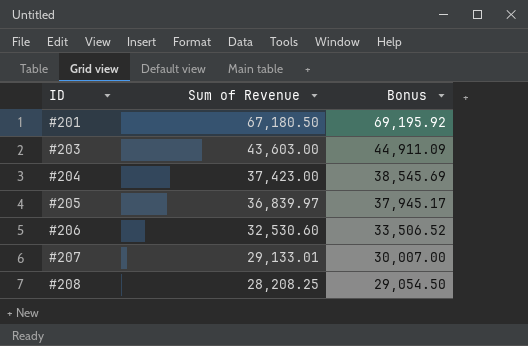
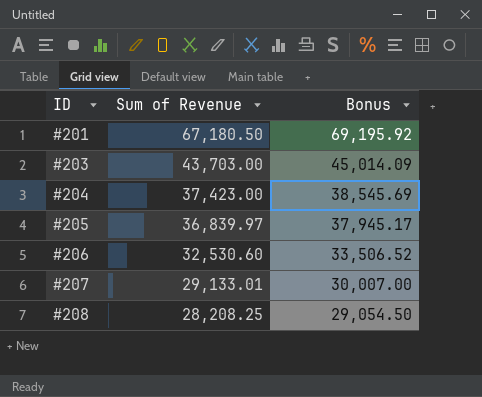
#203 | Sum of Revenue: 43,603.00 -> 43,703.00
#203 | Bonus: 44,911.09 -> 45,014.09

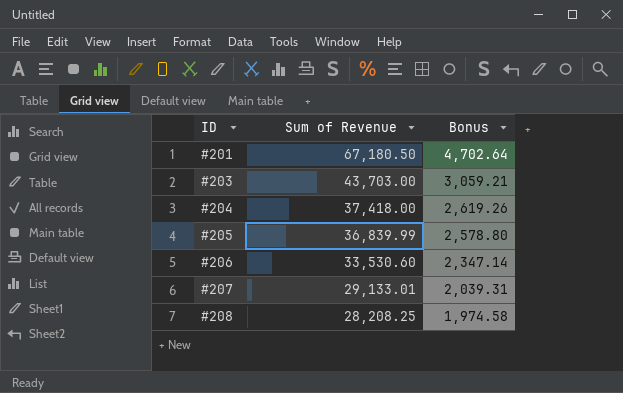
column Bonus | formula: [Sum of Revenue] * 1.03 -> [Sum of Revenue] * 0.07
#204 | Sum of Revenue: 37,423.00 -> 37,418.00
#205 | Sum of Revenue: 36,839.97 -> 36,839.99
#206 | Sum of Revenue: 32,530.60 -> 33,530.60

